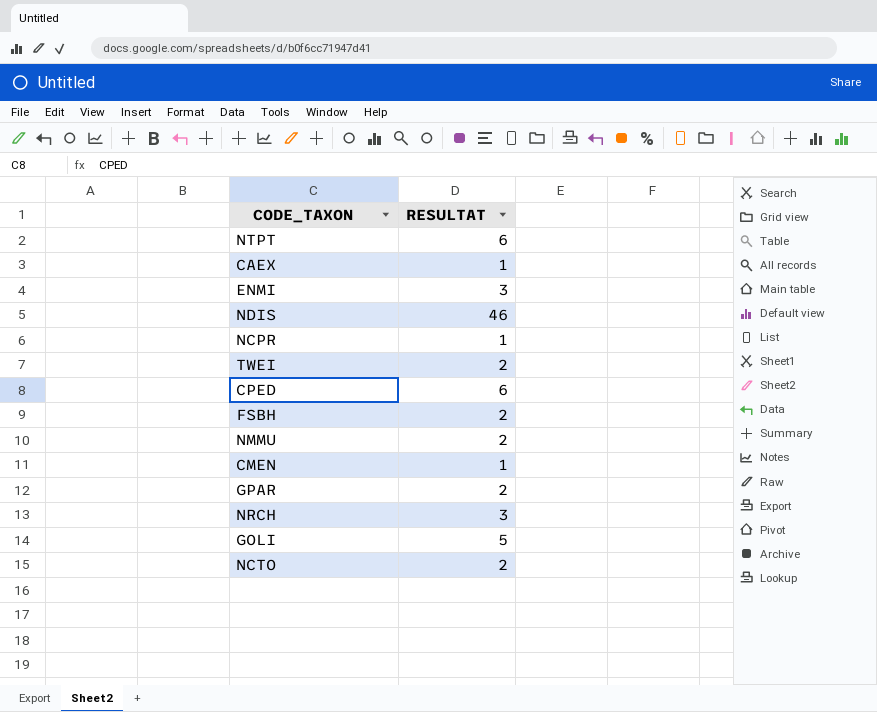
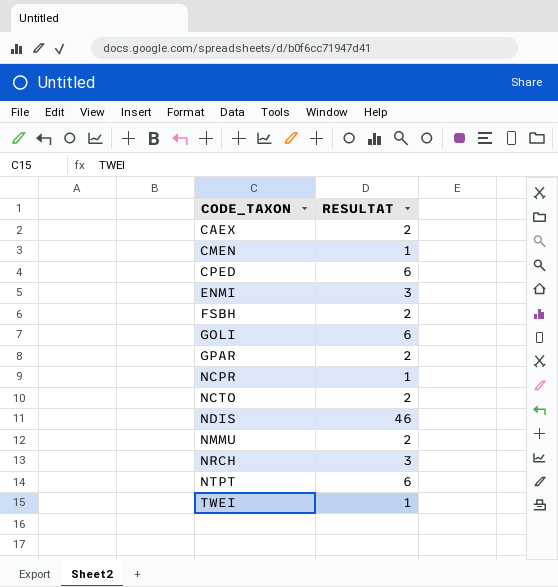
row order: none -> CODE_TAXON ascending
CAEX | RESULTAT: 1 -> 2
GOLI | RESULTAT: 5 -> 6
TWEI | RESULTAT: 2 -> 1

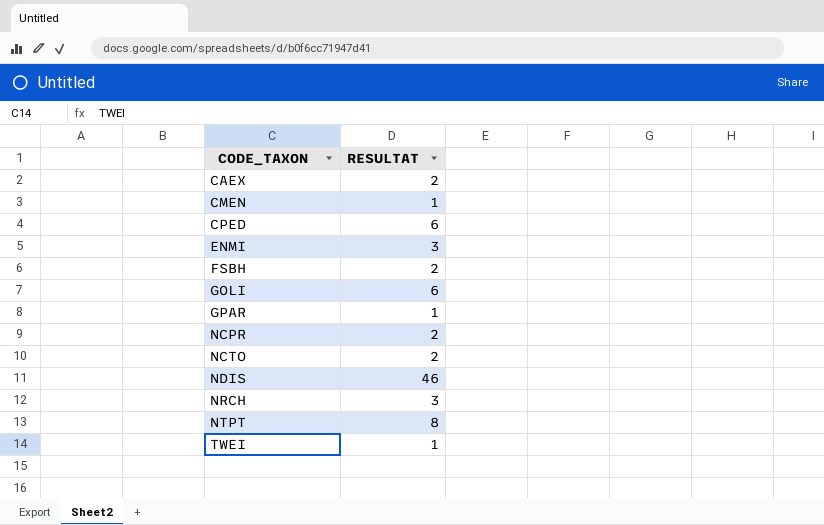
row NMMU: 2 -> none
GPAR | RESULTAT: 2 -> 1
NCPR | RESULTAT: 1 -> 2
NTPT | RESULTAT: 6 -> 8

